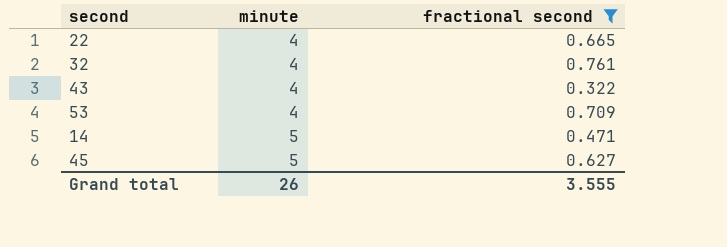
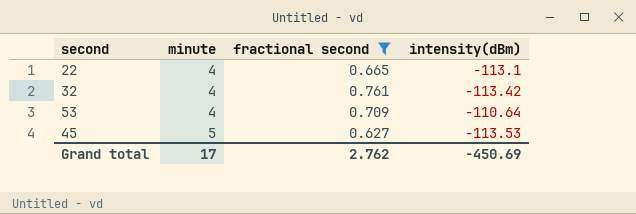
column intensity(dBm) | position: none -> 4
row 43: 4 | 0.322 -> none
row 14: 5 | 0.471 -> none
Grand total | minute: 26 -> 17
Grand total | fractional second: 3.555 -> 2.762

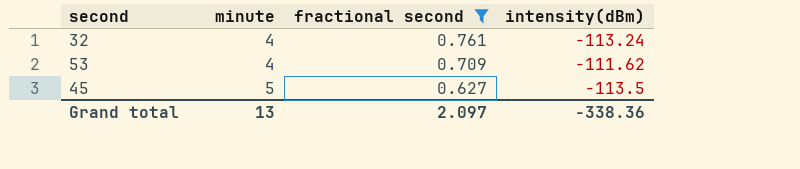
row 22: 4 | 0.665 | -113.1 -> none
32 | intensity(dBm): -113.42 -> -113.24
53 | intensity(dBm): -110.64 -> -111.62
45 | intensity(dBm): -113.53 -> -113.5
Grand total | minute: 17 -> 13
Grand total | fractional second: 2.762 -> 2.097
Grand total | intensity(dBm): -450.69 -> -338.36

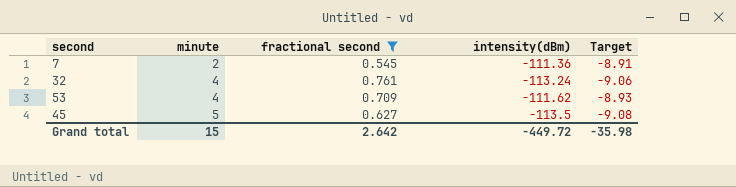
column Target | formula: none -> [intensity(dBm)] * 0.08
row 7: none -> 2 | 0.545 | -111.36 | -8.91
Grand total | minute: 13 -> 15
Grand total | fractional second: 2.097 -> 2.642
Grand total | intensity(dBm): -338.36 -> -449.72

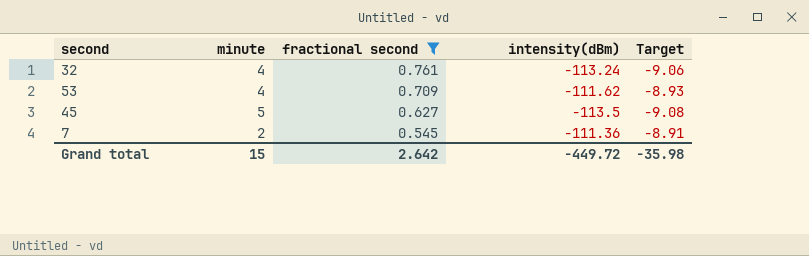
row order: minute ascending -> fractional second descending

